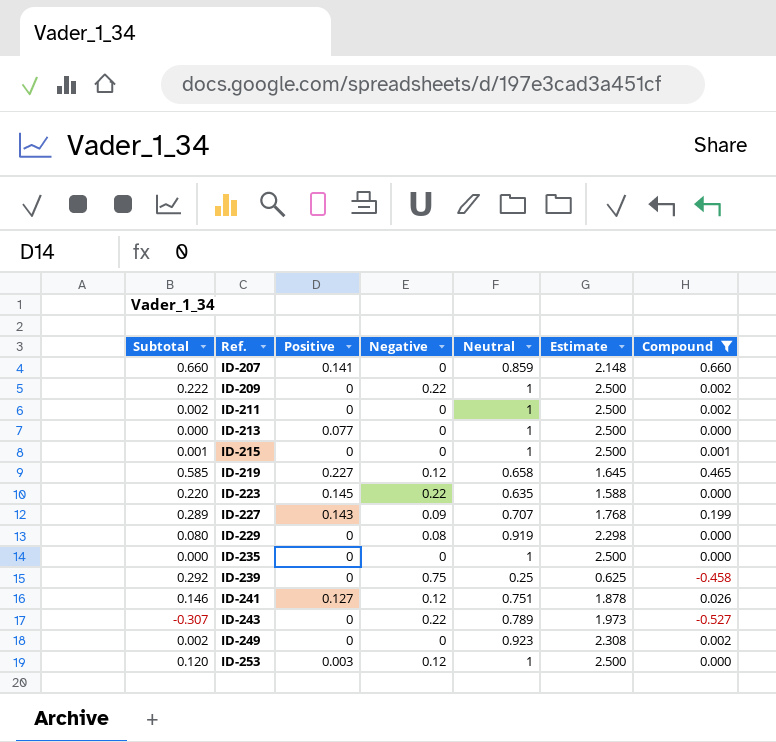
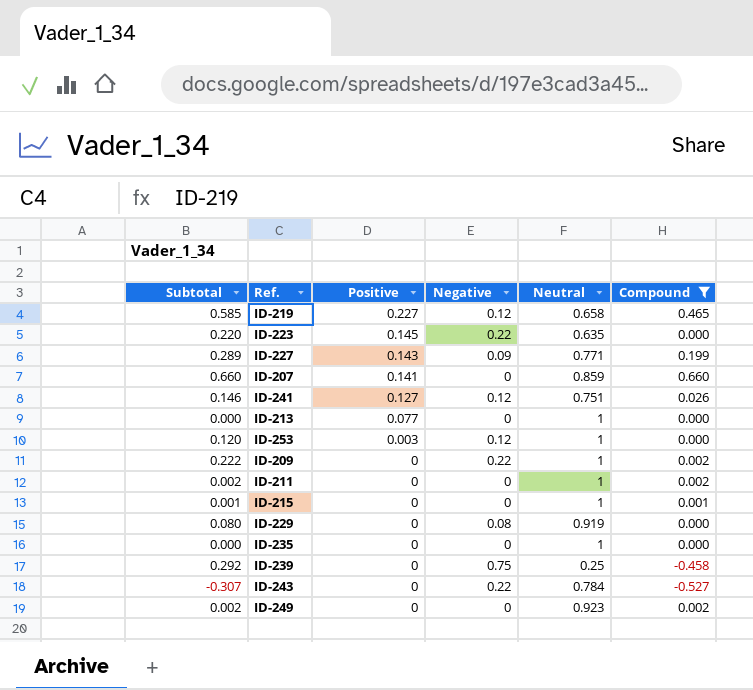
row order: Ref. ascending -> Positive descending
column Estimate | formula: [Neutral] * 2.5 -> none
ID-227 | Neutral: 0.707 -> 0.771
ID-243 | Neutral: 0.789 -> 0.784

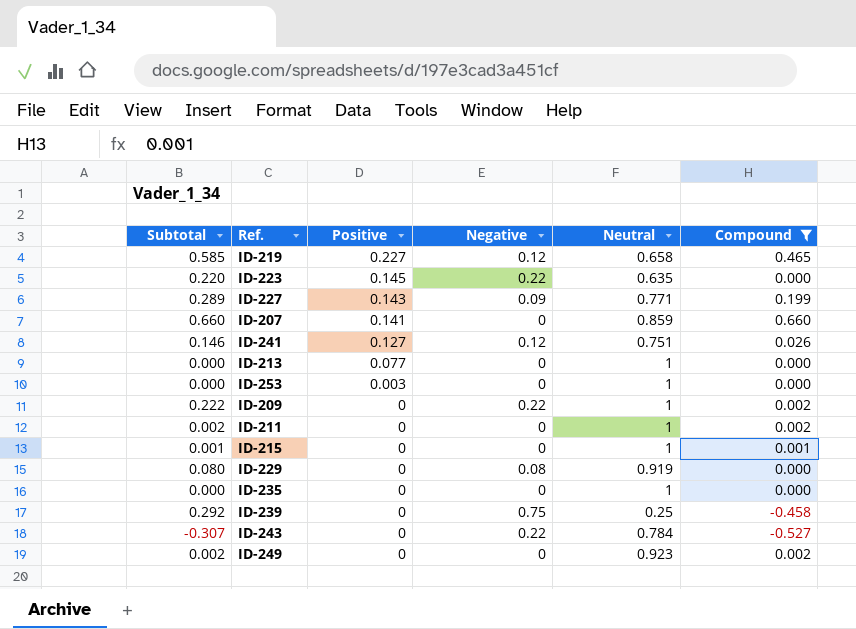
ID-253 | Subtotal: 0.120 -> 0.000
ID-253 | Negative: 0.12 -> 0

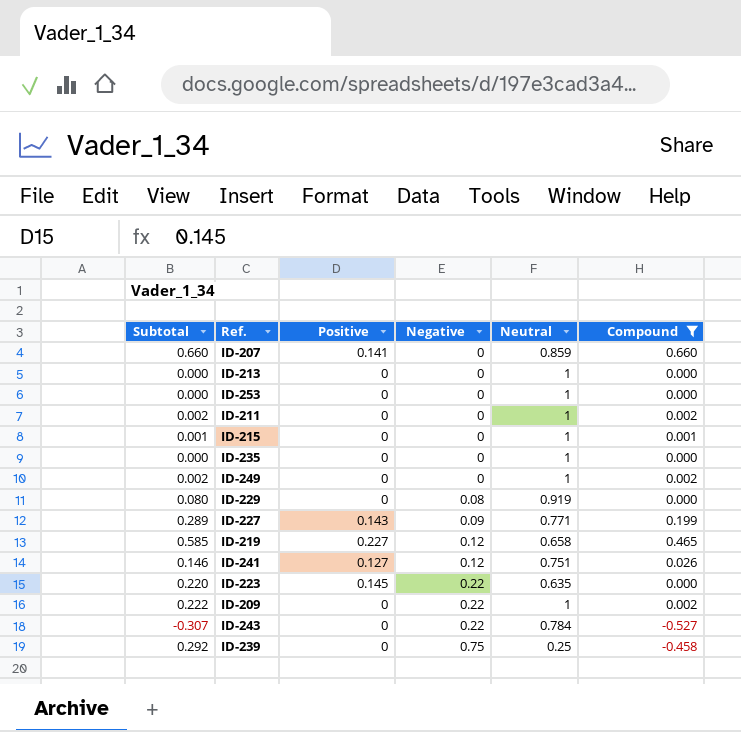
row order: Positive descending -> Negative ascending
ID-213 | Positive: 0.077 -> 0
ID-253 | Positive: 0.003 -> 0
ID-249 | Neutral: 0.923 -> 1

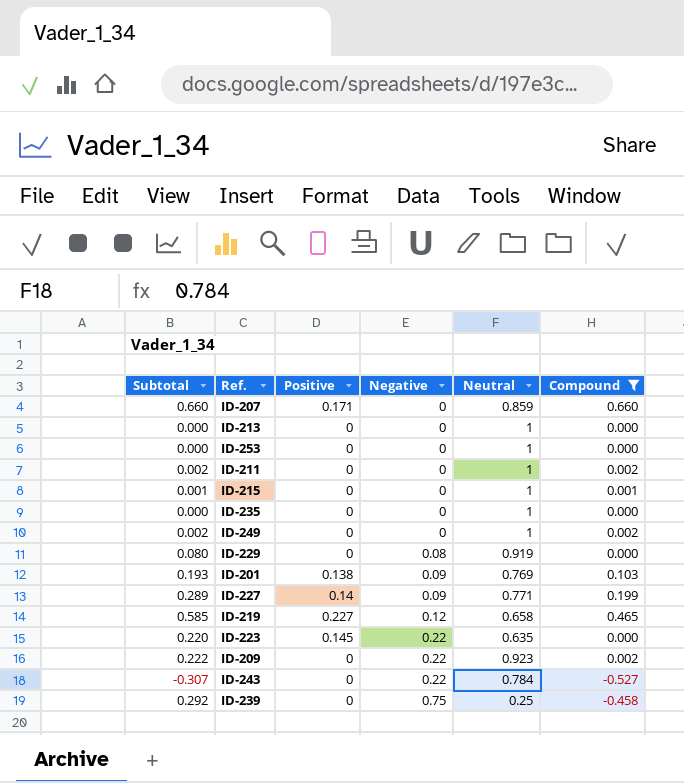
row ID-241: 0.146 | 0.127 | 0.12 | 0.751 | 0.026 -> none
ID-207 | Positive: 0.141 -> 0.171
row ID-201: none -> 0.193 | 0.138 | 0.09 | 0.769 | 0.103
ID-227 | Positive: 0.143 -> 0.14
ID-209 | Neutral: 1 -> 0.923

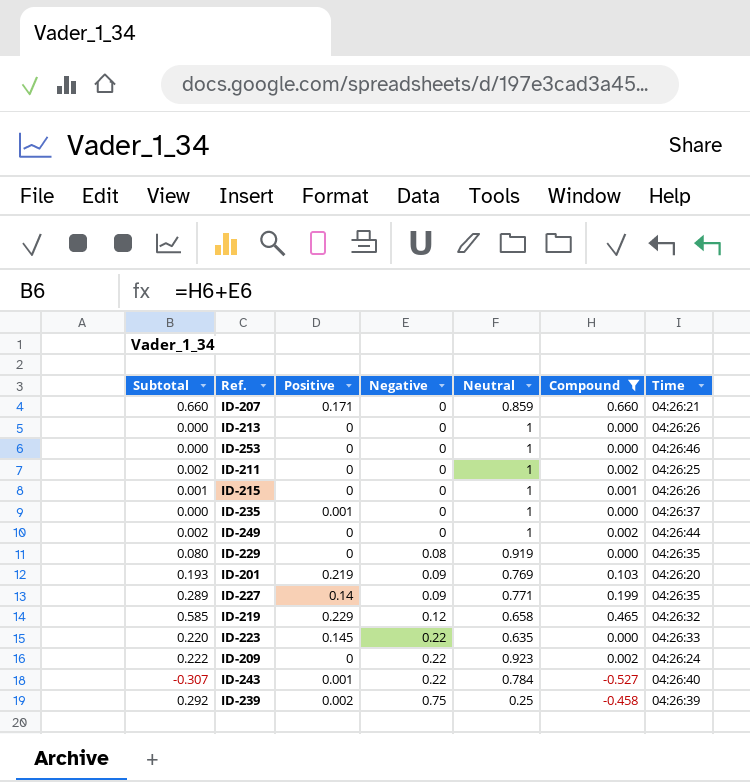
column Time | position: none -> 7
ID-235 | Positive: 0 -> 0.001
ID-201 | Positive: 0.138 -> 0.219
ID-219 | Positive: 0.227 -> 0.229
ID-243 | Positive: 0 -> 0.001
ID-239 | Positive: 0 -> 0.002

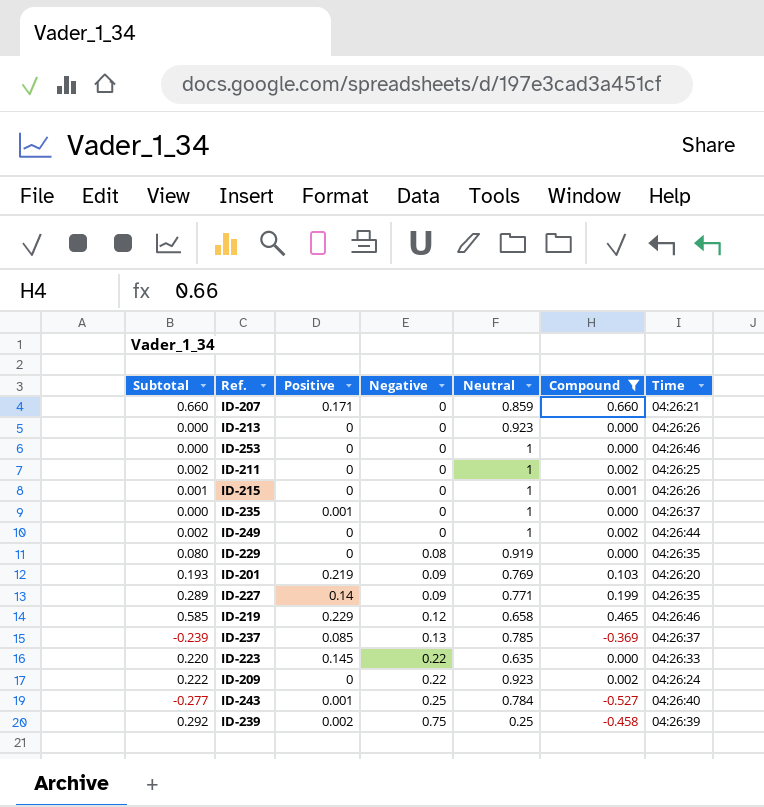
ID-213 | Neutral: 1 -> 0.923
ID-219 | Time: 04:26:32 -> 04:26:46
row ID-237: none -> -0.239 | 0.085 | 0.13 | 0.785 | -0.369 | 04:26:37
ID-243 | Subtotal: -0.307 -> -0.277
ID-243 | Negative: 0.22 -> 0.25

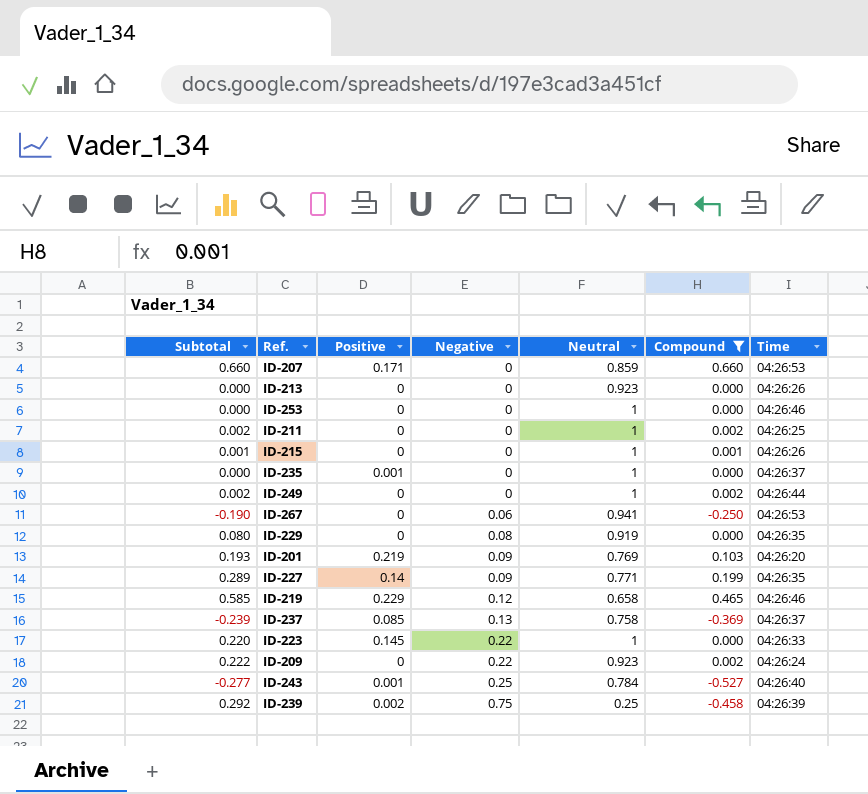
ID-207 | Time: 04:26:21 -> 04:26:53
row ID-267: none -> -0.190 | 0 | 0.06 | 0.941 | -0.250 | 04:26:53
ID-237 | Neutral: 0.785 -> 0.758
ID-223 | Neutral: 0.635 -> 1

